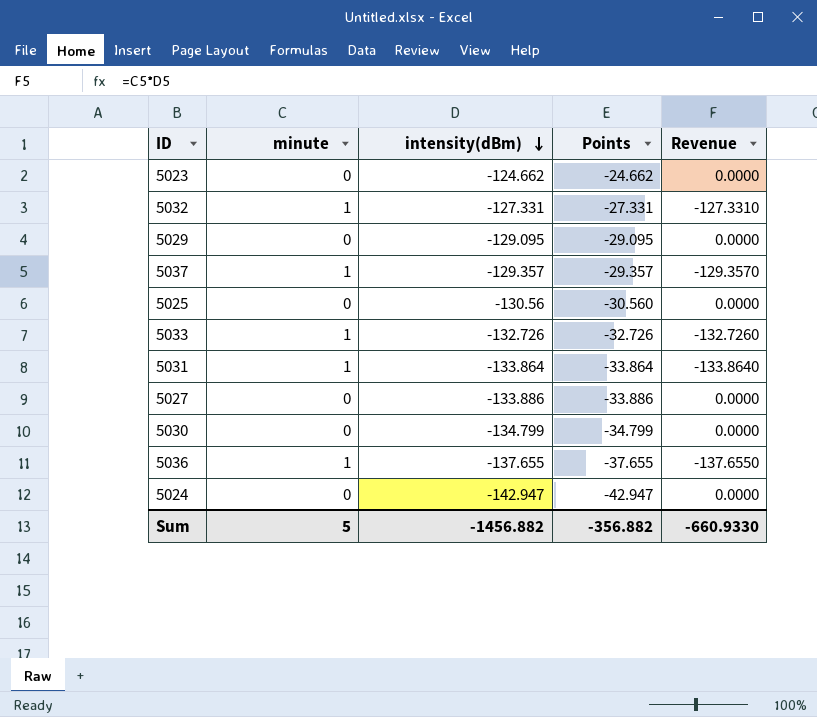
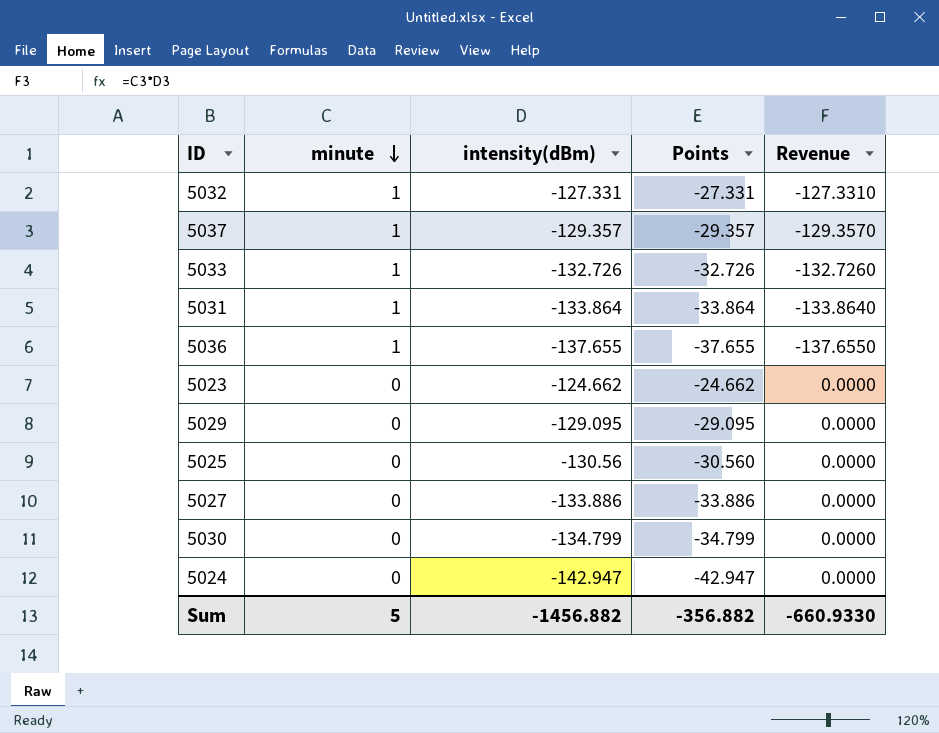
row order: intensity(dBm) descending -> minute descending

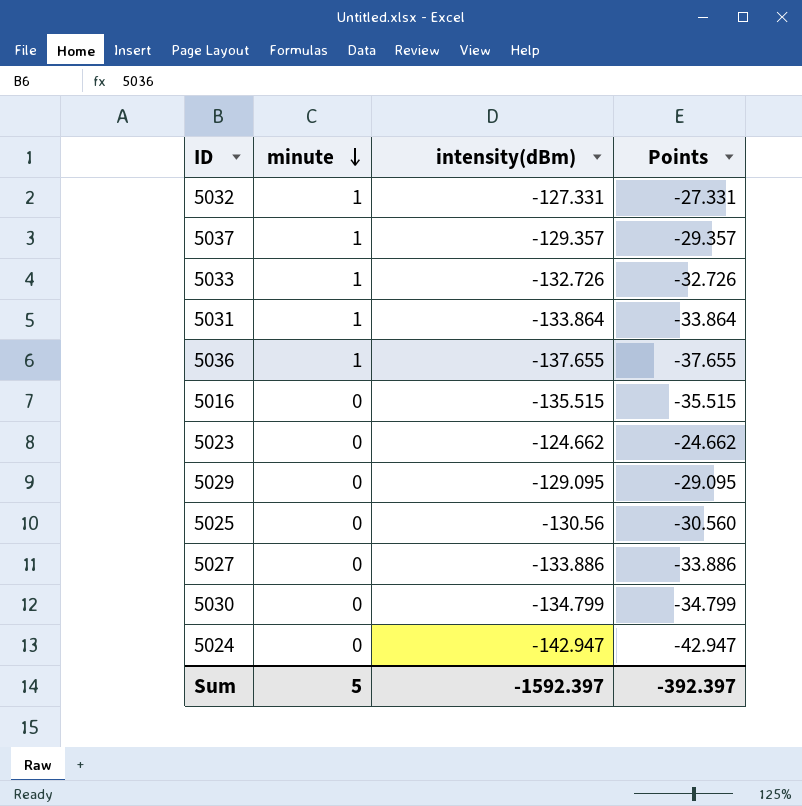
column Revenue | formula: [minute] * [intensity(dBm)] -> none
row 5016: none -> 0 | -135.515 | -35.515
Sum | intensity(dBm): -1456.882 -> -1592.397
Sum | Points: -356.882 -> -392.397

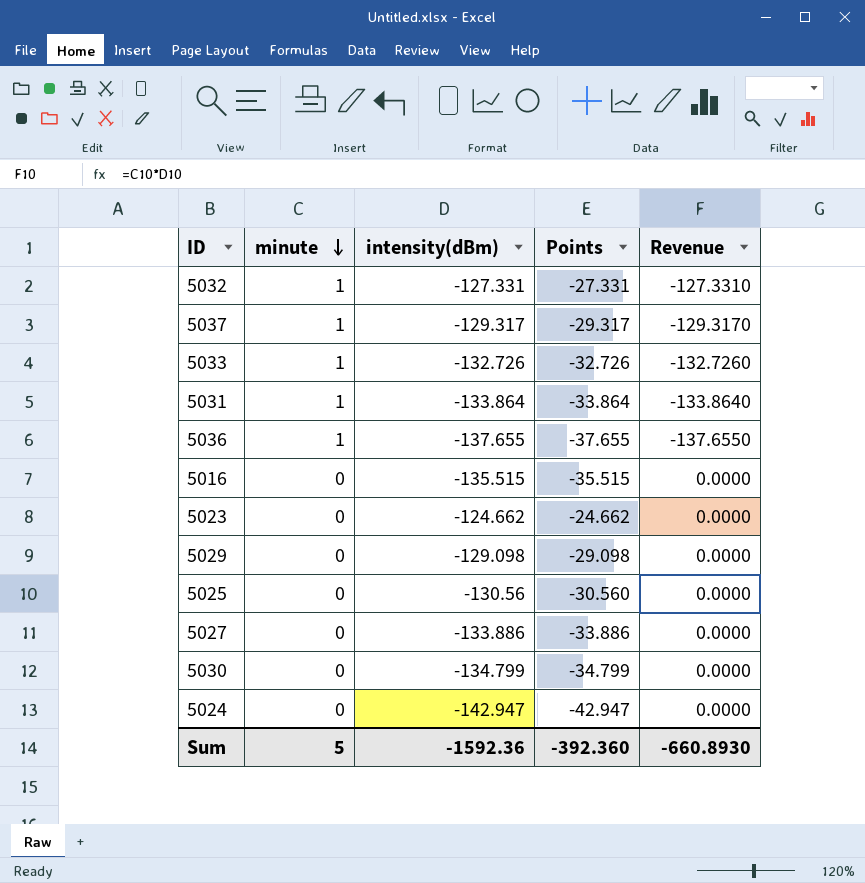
column Revenue | formula: none -> [minute] * [intensity(dBm)]
5037 | intensity(dBm): -129.357 -> -129.317
5037 | Points: -29.357 -> -29.317
5029 | intensity(dBm): -129.095 -> -129.098
5029 | Points: -29.095 -> -29.098
Sum | intensity(dBm): -1592.397 -> -1592.36
Sum | Points: -392.397 -> -392.360

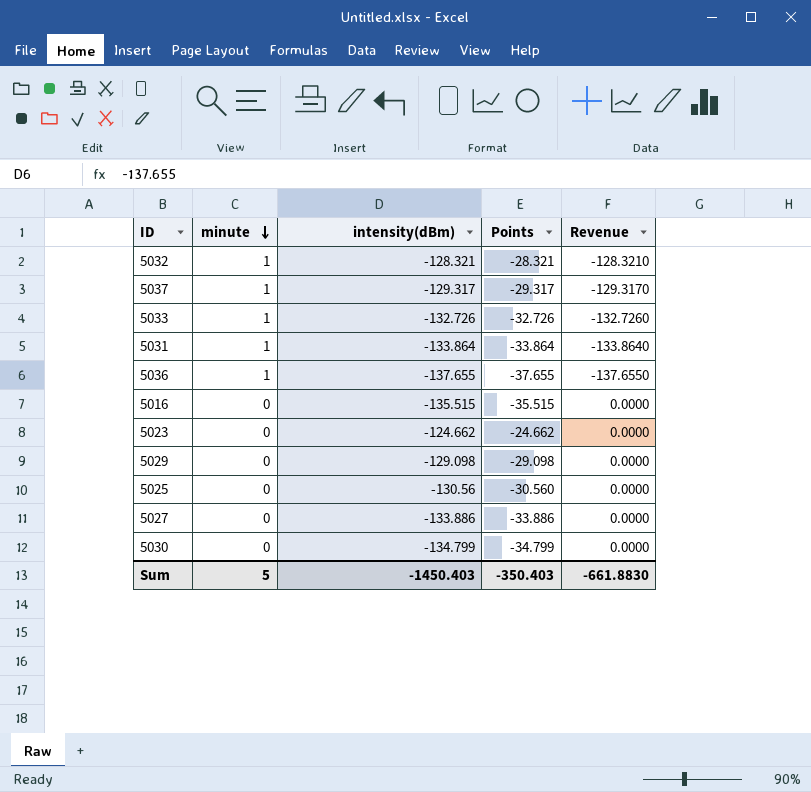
row 5024: 0 | -142.947 | -42.947 | 0.0000 -> none
5032 | intensity(dBm): -127.331 -> -128.321
5032 | Points: -27.331 -> -28.321
5032 | Revenue: -127.3310 -> -128.3210
Sum | intensity(dBm): -1592.36 -> -1450.403
Sum | Points: -392.360 -> -350.403
Sum | Revenue: -660.8930 -> -661.8830

